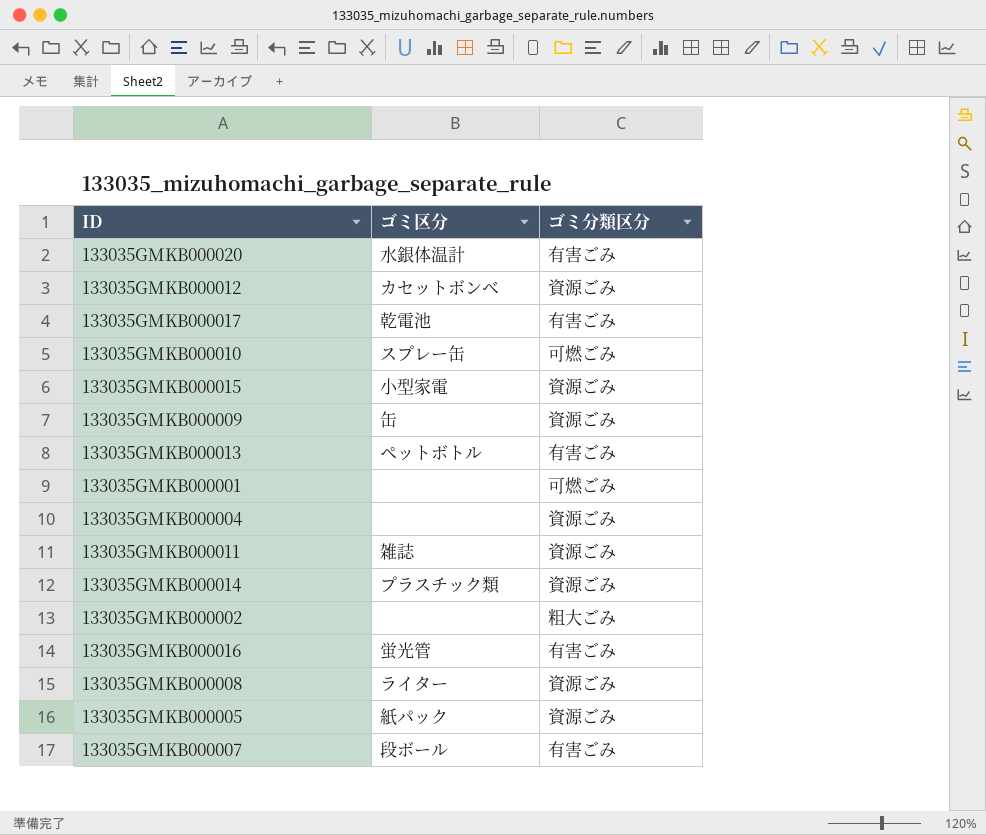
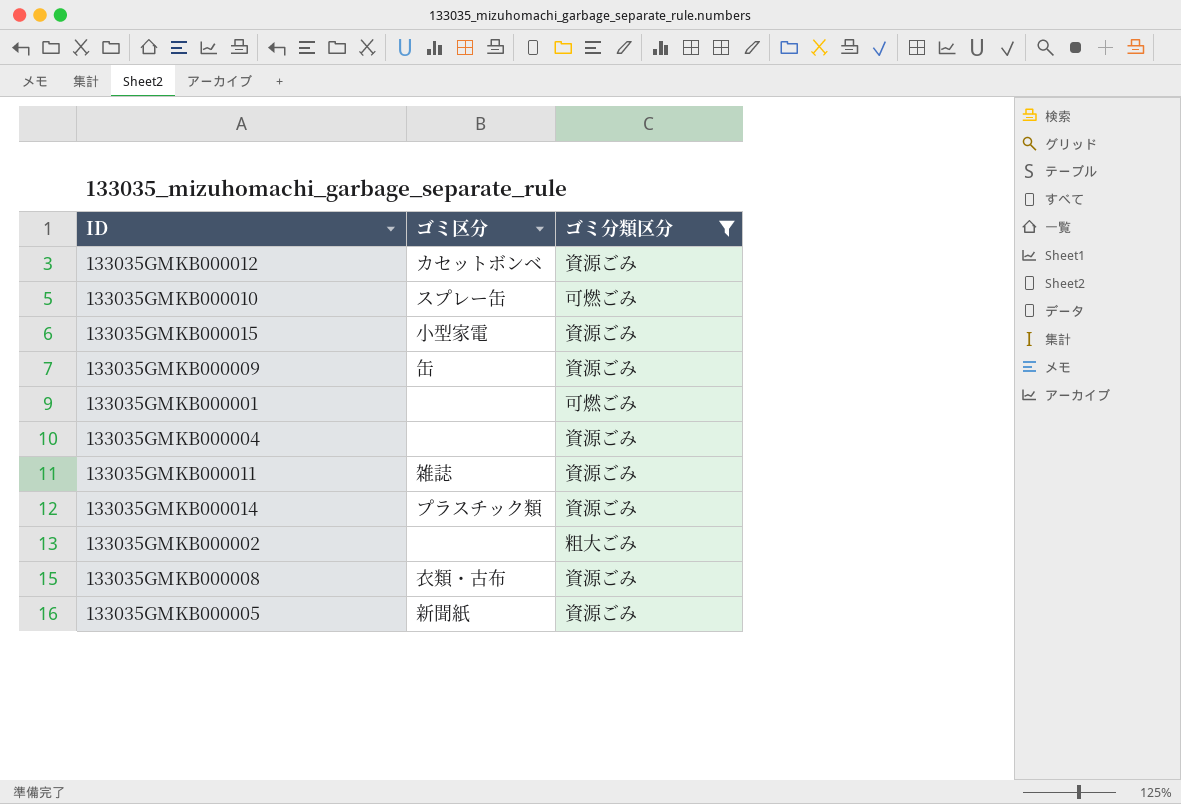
filter: none -> ゴミ分類区分 != 有害ごみ
133035GMKB000008 | ゴミ区分: ライター -> 衣類・古布
133035GMKB000005 | ゴミ区分: 紙パック -> 新聞紙

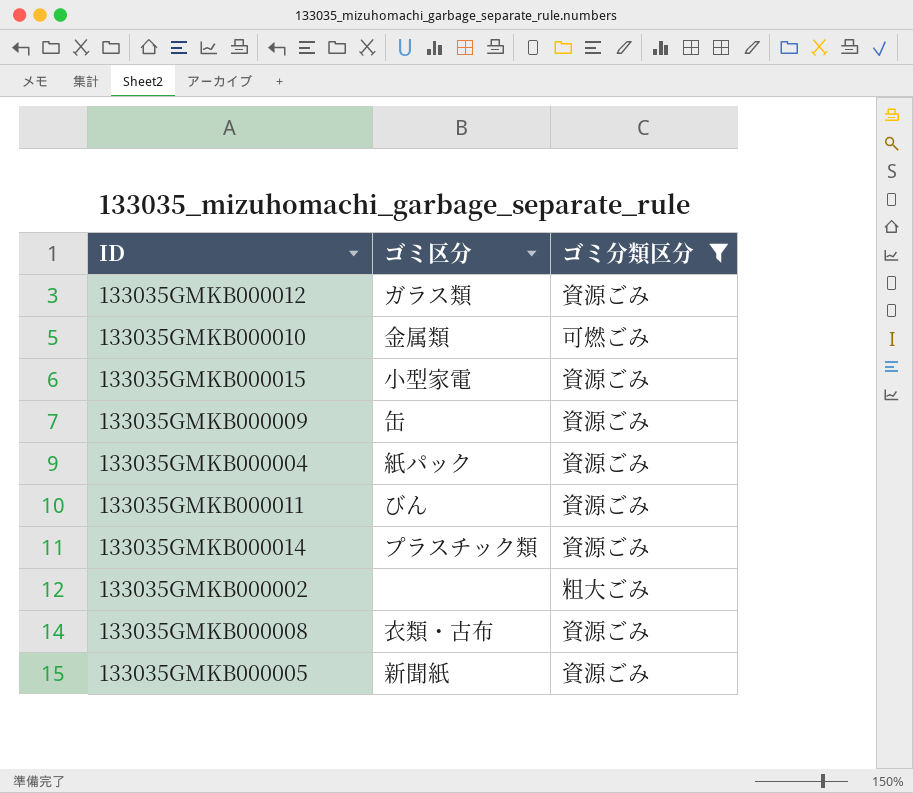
row 133035GMKB000001: none | 可燃ごみ -> none
133035GMKB000012 | ゴミ区分: カセットボンベ -> ガラス類
133035GMKB000010 | ゴミ区分: スプレー缶 -> 金属類
133035GMKB000004 | ゴミ区分: none -> 紙パック
133035GMKB000011 | ゴミ区分: 雑誌 -> びん

